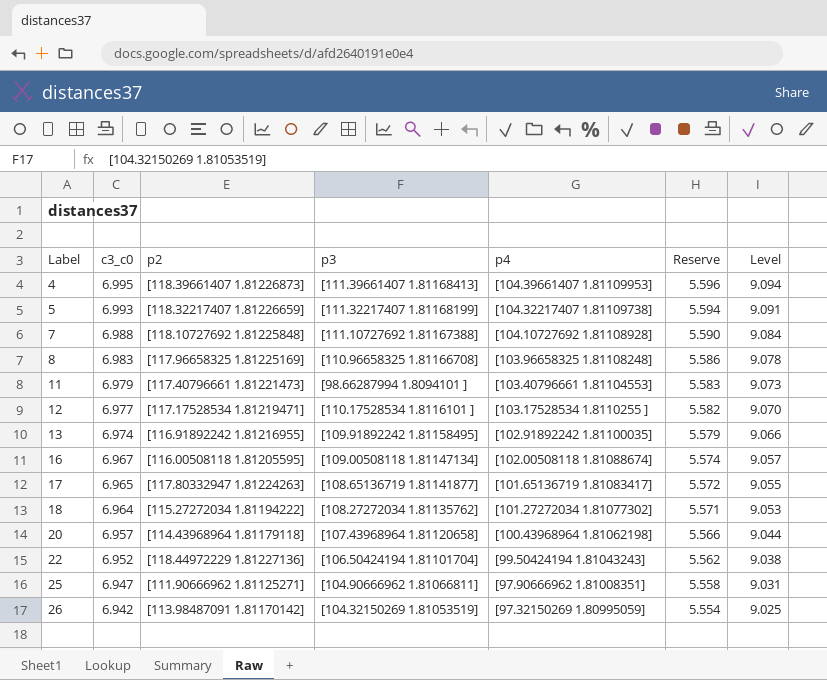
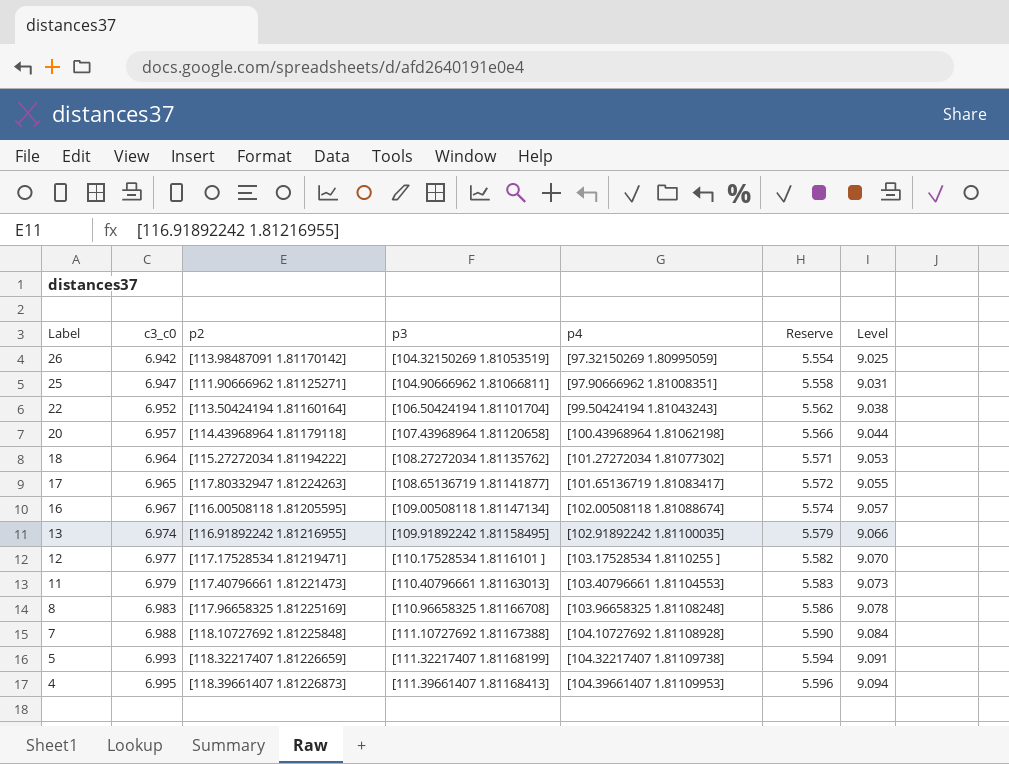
row order: Label ascending -> Label descending
22 | p2: [118.44972229 1.81227136] -> [113.50424194 1.81160164]
11 | p3: [98.66287994 1.8094101 ] -> [110.40796661 1.81163013]

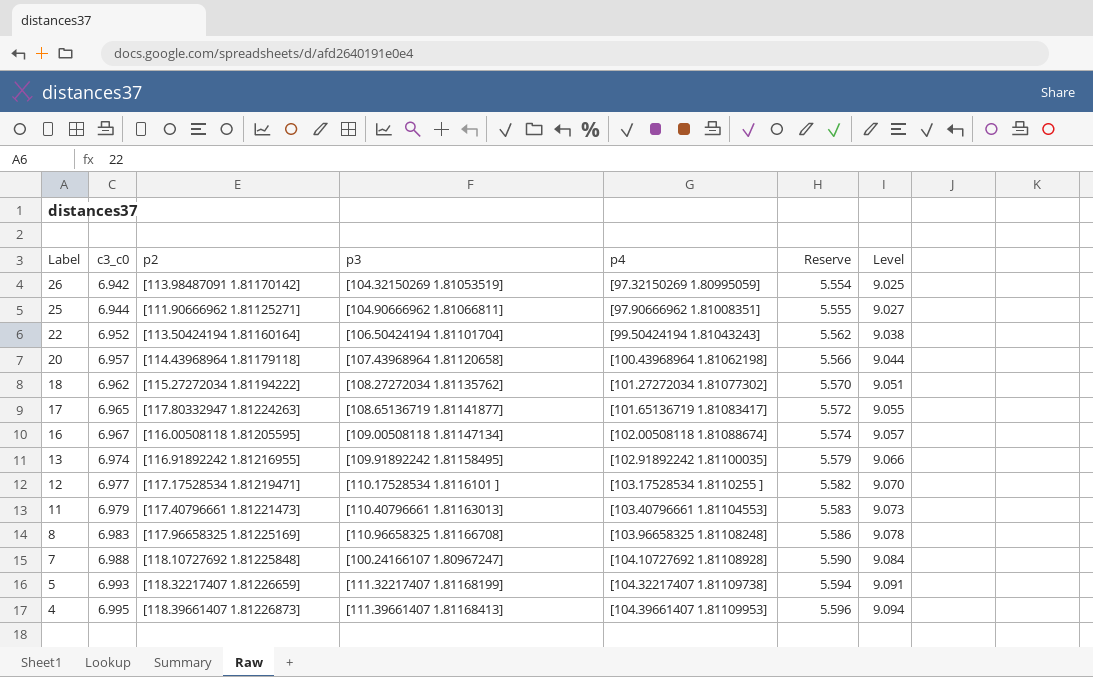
25 | c3_c0: 6.947 -> 6.944
25 | Reserve: 5.558 -> 5.555
25 | Level: 9.031 -> 9.027
18 | c3_c0: 6.964 -> 6.962
18 | Reserve: 5.571 -> 5.570
18 | Level: 9.053 -> 9.051
7 | p3: [111.10727692 1.81167388] -> [100.24166107 1.80967247]

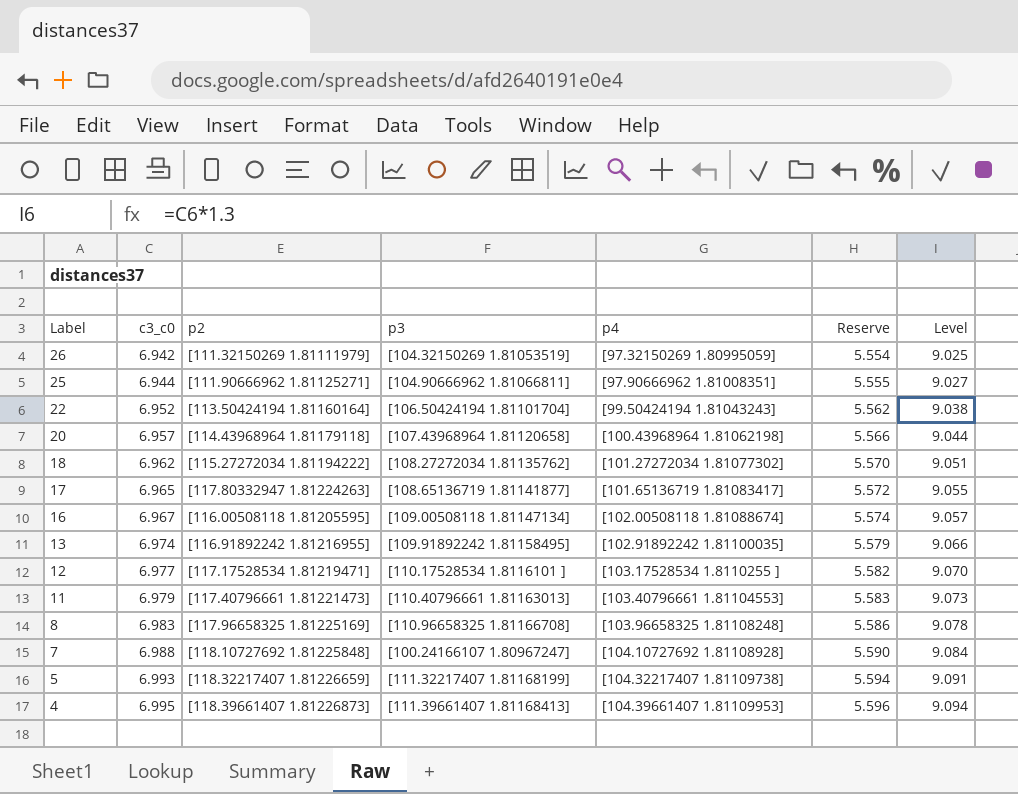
26 | p2: [113.98487091 1.81170142] -> [111.32150269 1.81111979]

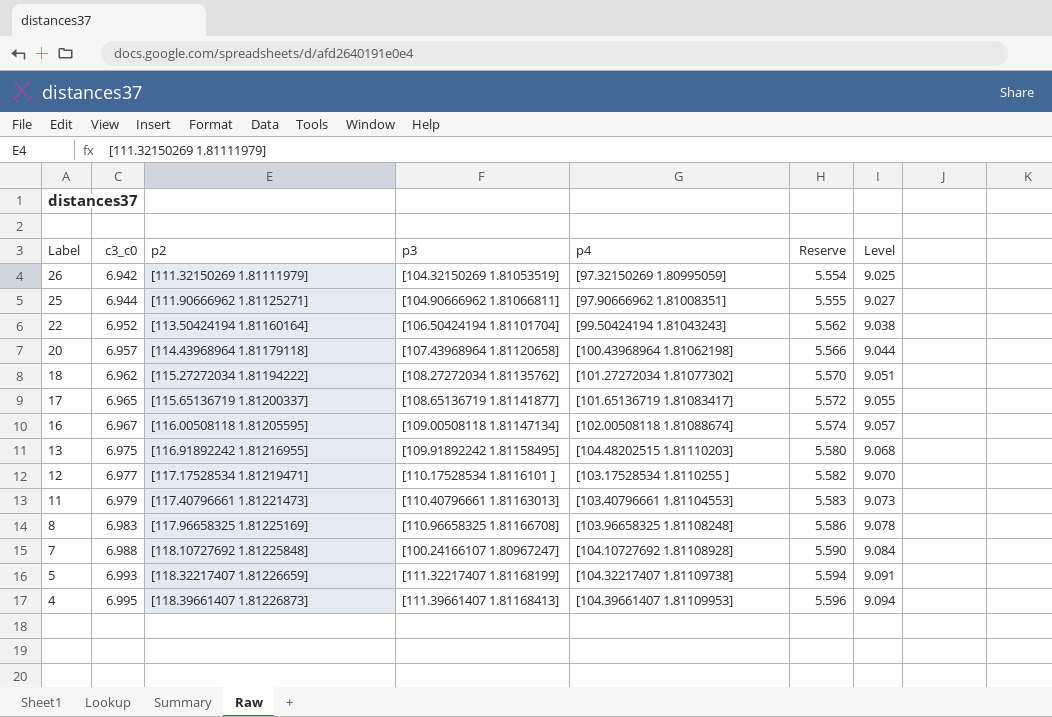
17 | p2: [117.80332947 1.81224263] -> [115.65136719 1.81200337]
13 | c3_c0: 6.974 -> 6.975
13 | p4: [102.91892242 1.81100035] -> [104.48202515 1.81110203]
13 | Reserve: 5.579 -> 5.580
13 | Level: 9.066 -> 9.068

